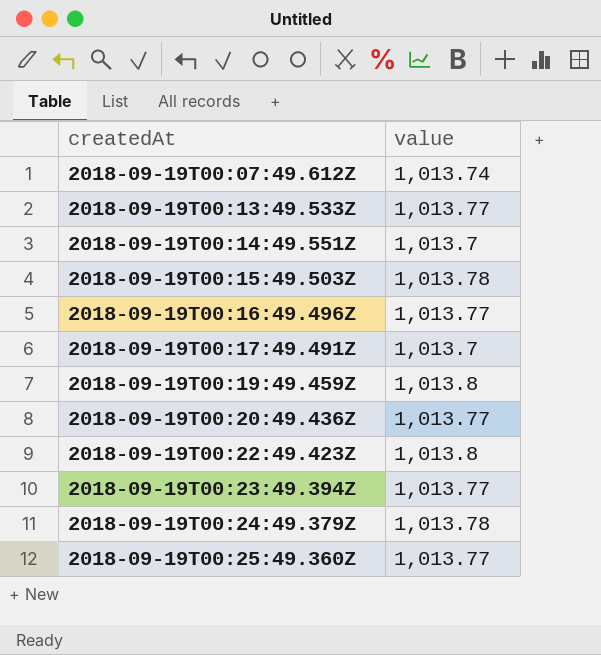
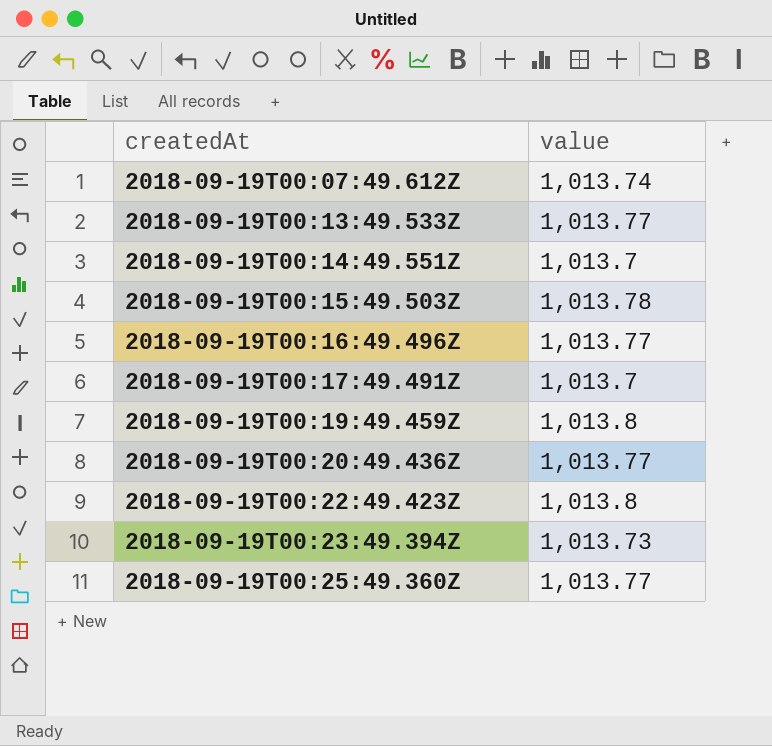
row 2018-09-19T00:24:49.379Z: 1,013.78 -> none
2018-09-19T00:23:49.394Z | value: 1,013.77 -> 1,013.73

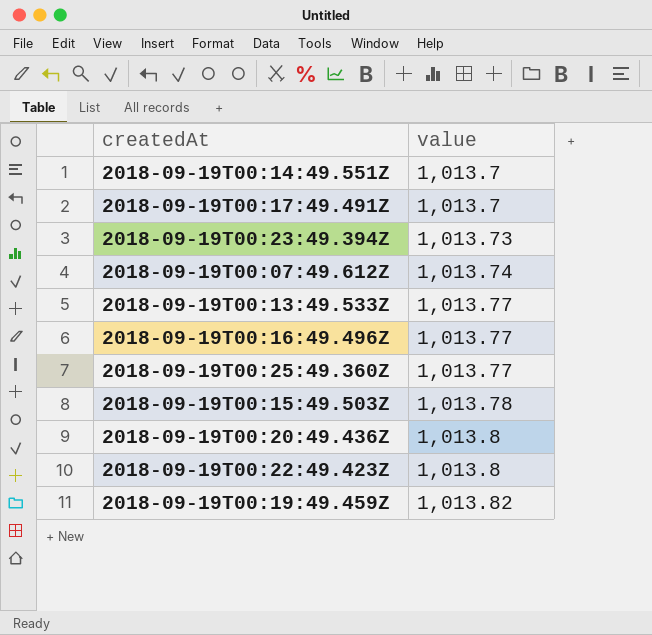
row order: createdAt ascending -> value ascending
2018-09-19T00:20:49.436Z | value: 1,013.77 -> 1,013.8
2018-09-19T00:19:49.459Z | value: 1,013.8 -> 1,013.82

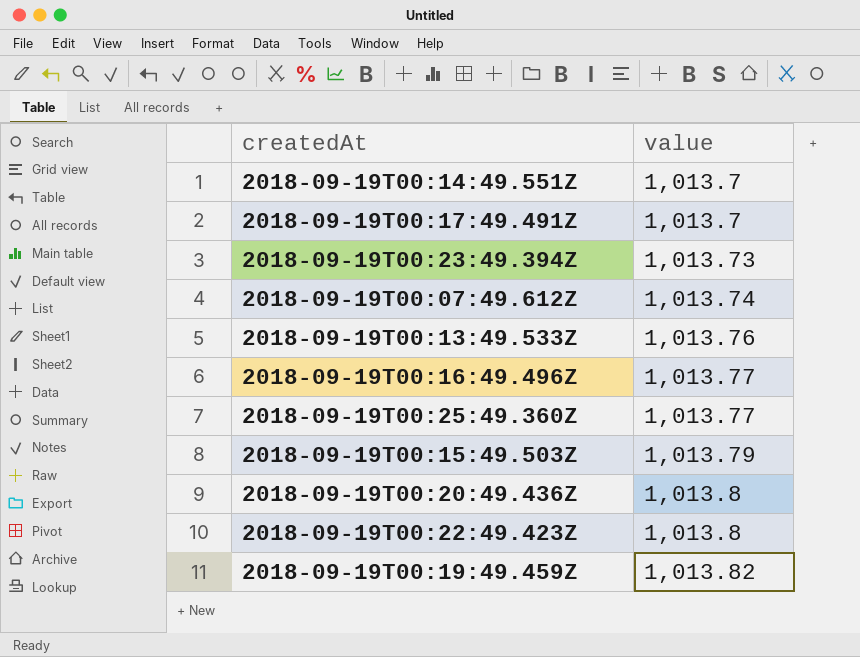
2018-09-19T00:13:49.533Z | value: 1,013.77 -> 1,013.76
2018-09-19T00:15:49.503Z | value: 1,013.78 -> 1,013.79

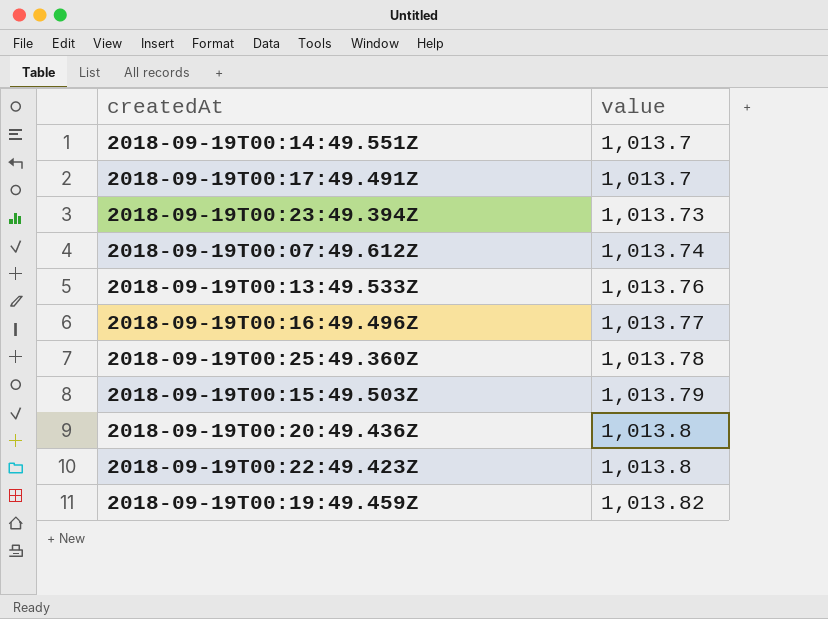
2018-09-19T00:25:49.360Z | value: 1,013.77 -> 1,013.78

